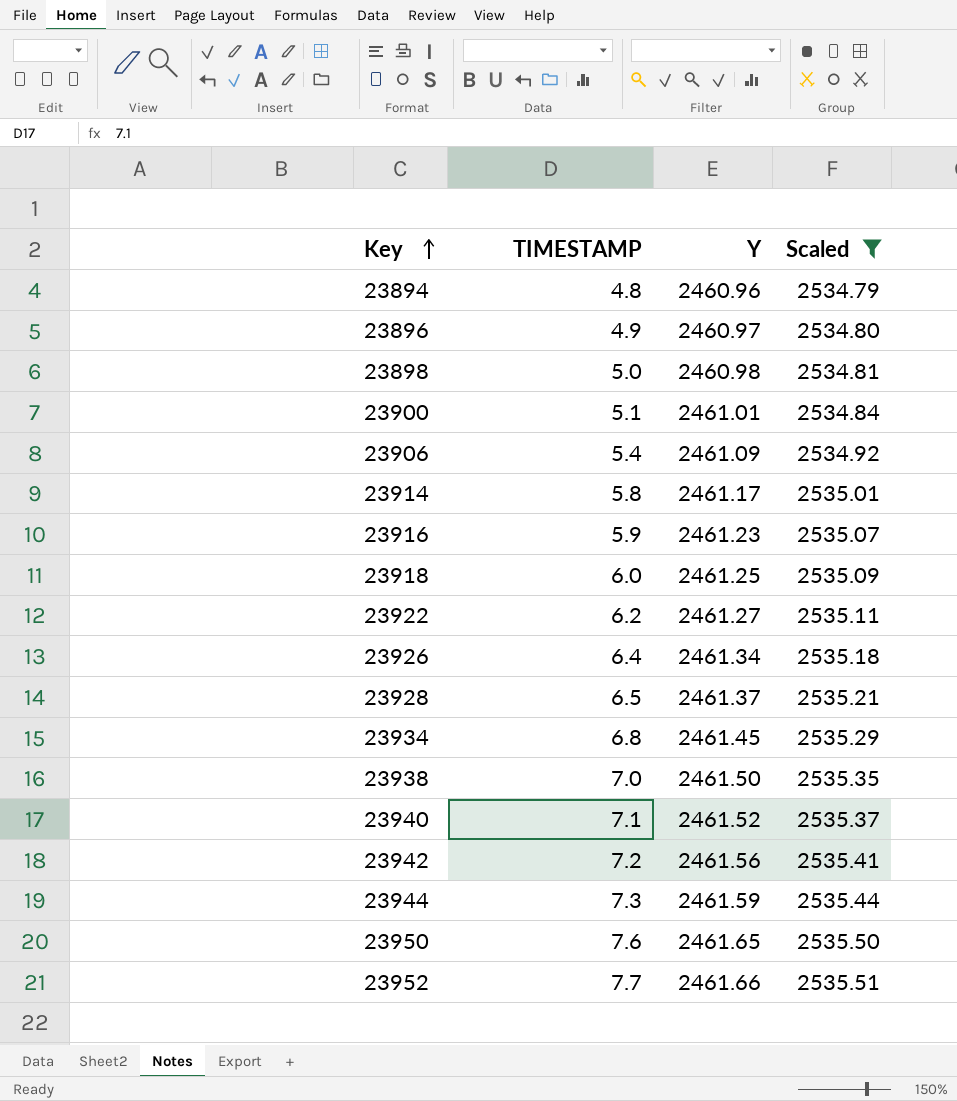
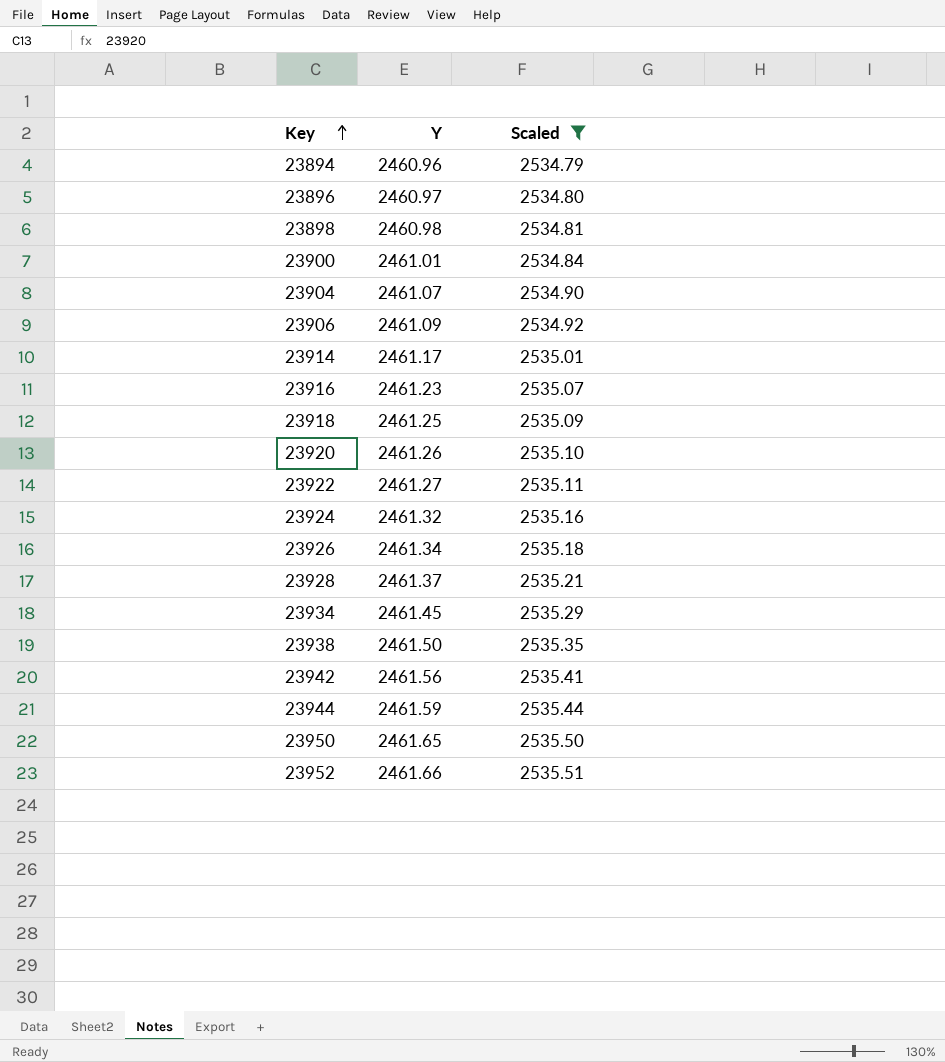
column TIMESTAMP | position: 2 -> none
row 23940: 7.1 | 2461.52 | 2535.37 -> none
row 23904: none -> 2461.07 | 2534.90
row 23920: none -> 2461.26 | 2535.10
row 23924: none -> 2461.32 | 2535.16

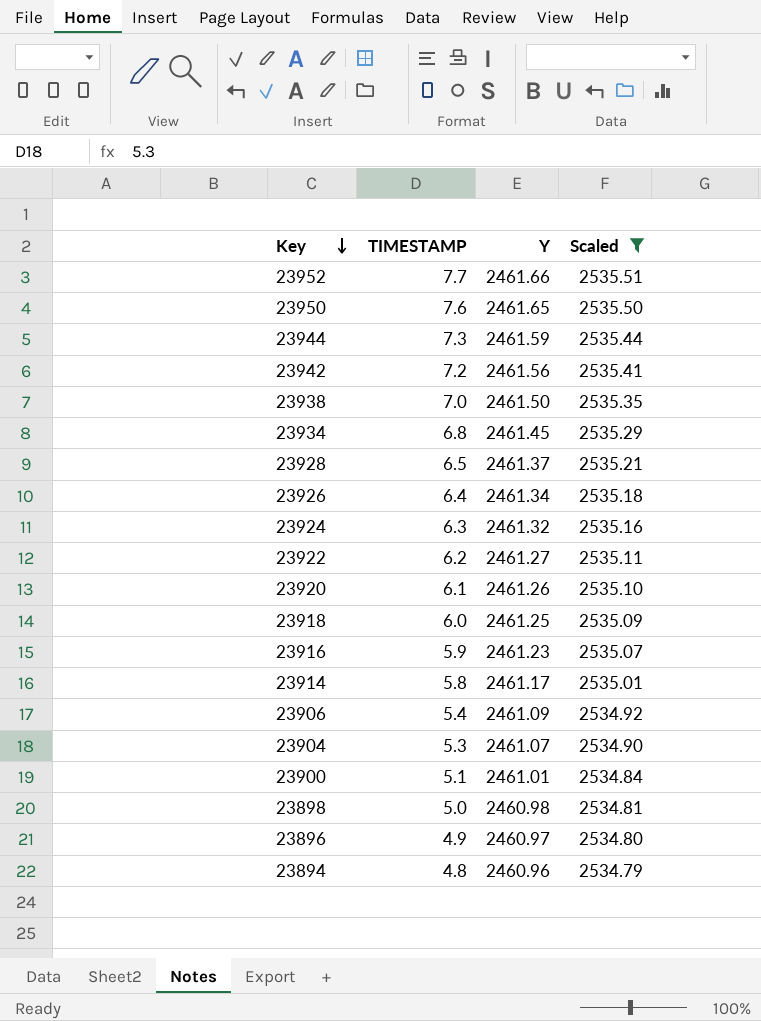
row order: Key ascending -> Key descending
column TIMESTAMP | position: none -> 2

